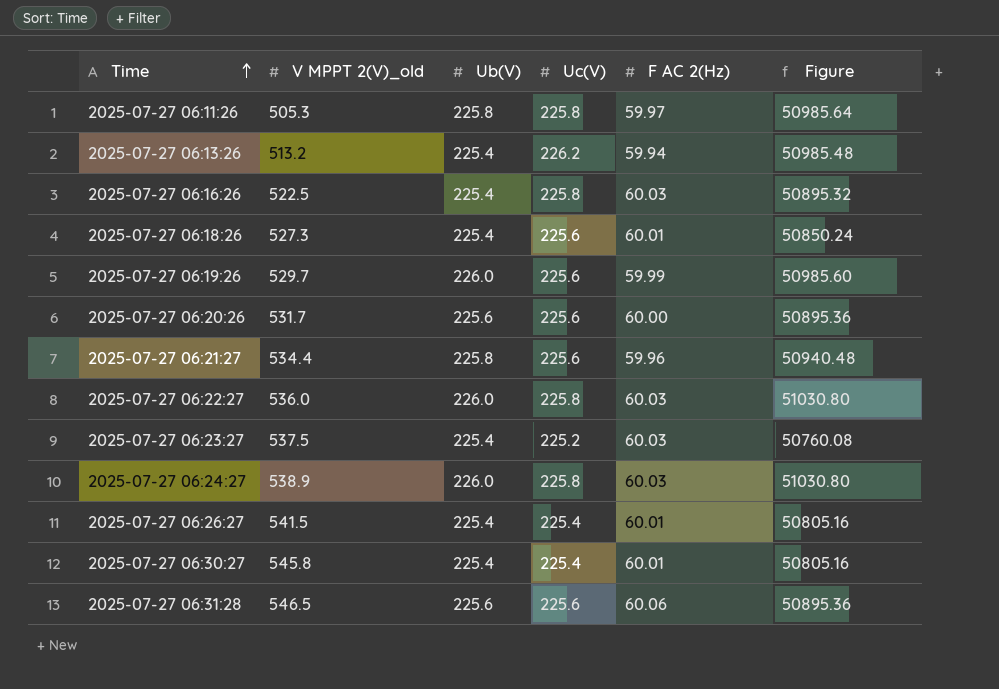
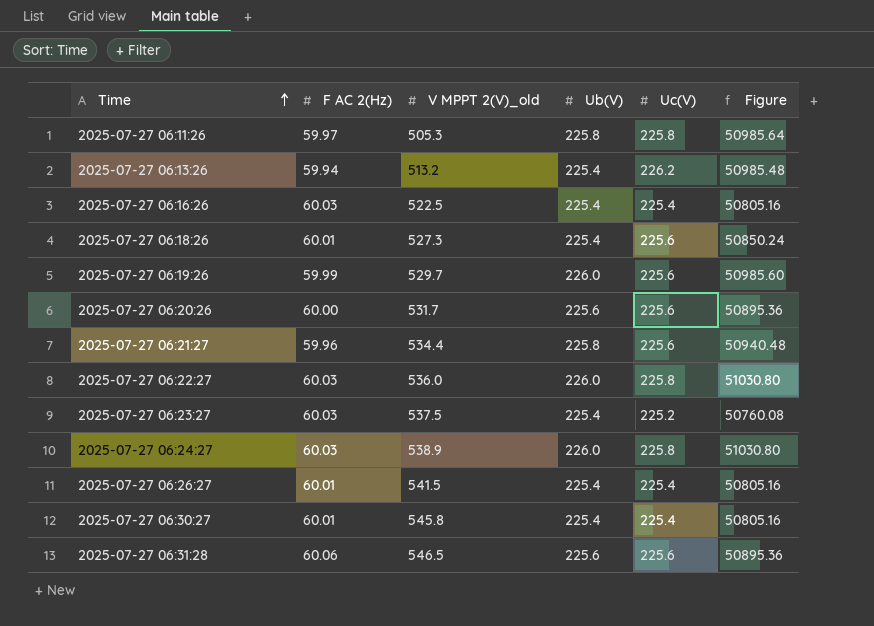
column F AC 2(Hz) | position: 5 -> 2
2025-07-27 06:16:26 | Uc(V): 225.8 -> 225.4
2025-07-27 06:16:26 | Figure: 50895.32 -> 50805.16

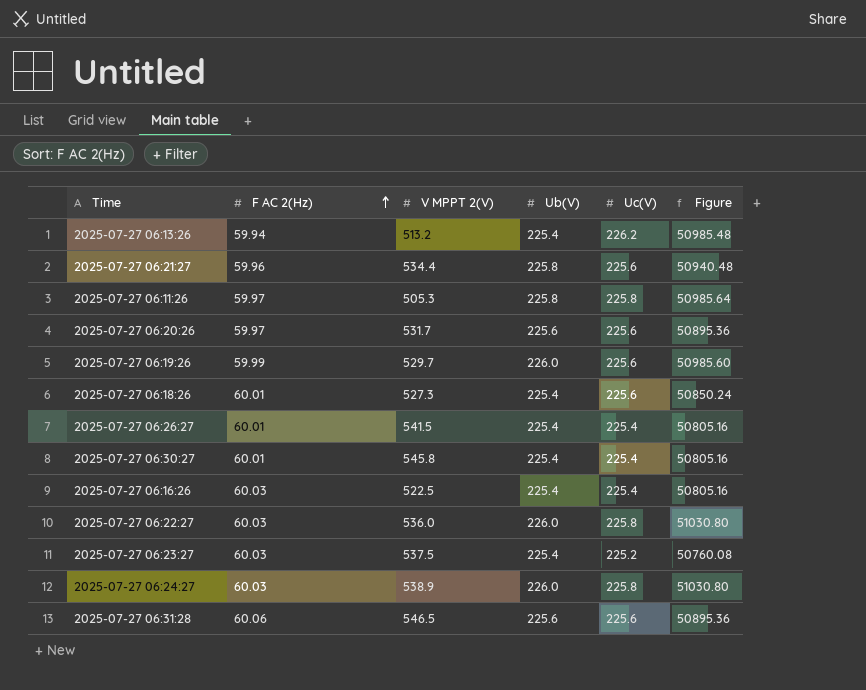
row order: Time ascending -> F AC 2(Hz) ascending
column name: V MPPT 2(V)_old -> V MPPT 2(V)
2025-07-27 06:20:26 | F AC 2(Hz): 60.00 -> 59.97

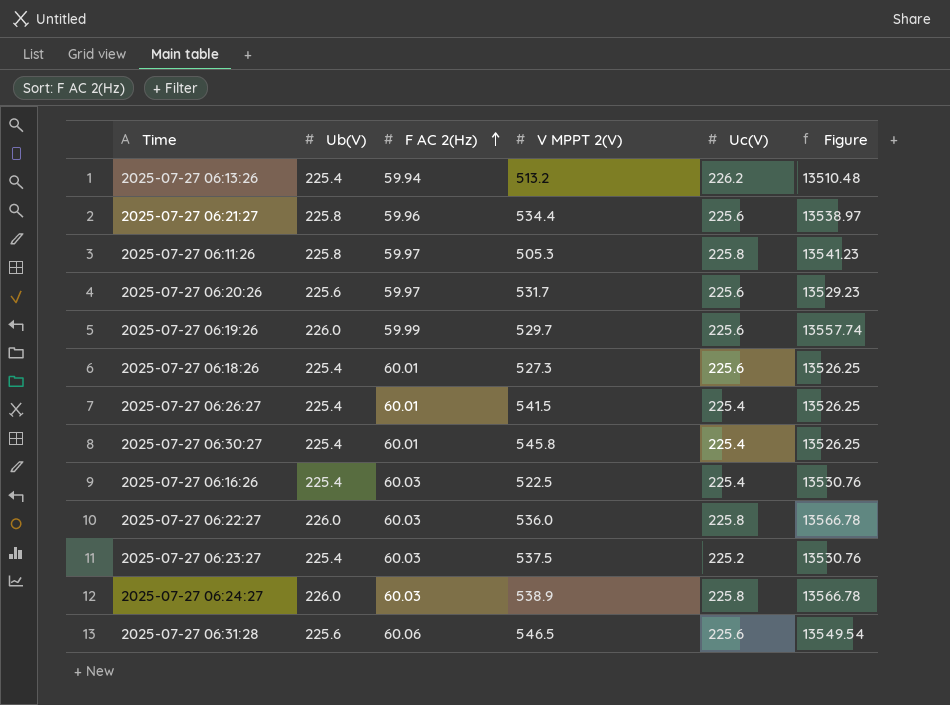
column Ub(V) | position: 4 -> 2
column Figure | formula: [Ub(V)] * [Uc(V)] -> [Ub(V)] * [F AC 2(Hz)]

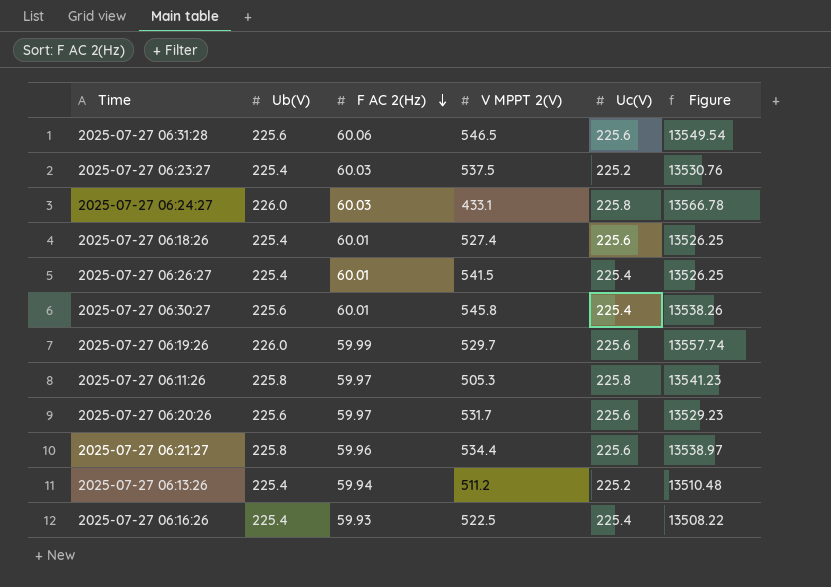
row order: F AC 2(Hz) ascending -> F AC 2(Hz) descending
row 2025-07-27 06:22:27: 226.0 | 60.03 | 536.0 | 225.8 | 13566.78 -> none
2025-07-27 06:24:27 | V MPPT 2(V): 538.9 -> 433.1
2025-07-27 06:18:26 | V MPPT 2(V): 527.3 -> 527.4
2025-07-27 06:30:27 | Ub(V): 225.4 -> 225.6
2025-07-27 06:30:27 | Figure: 13526.25 -> 13538.26
2025-07-27 06:13:26 | V MPPT 2(V): 513.2 -> 511.2
2025-07-27 06:13:26 | Uc(V): 226.2 -> 225.2
2025-07-27 06:16:26 | F AC 2(Hz): 60.03 -> 59.93
2025-07-27 06:16:26 | Figure: 13530.76 -> 13508.22

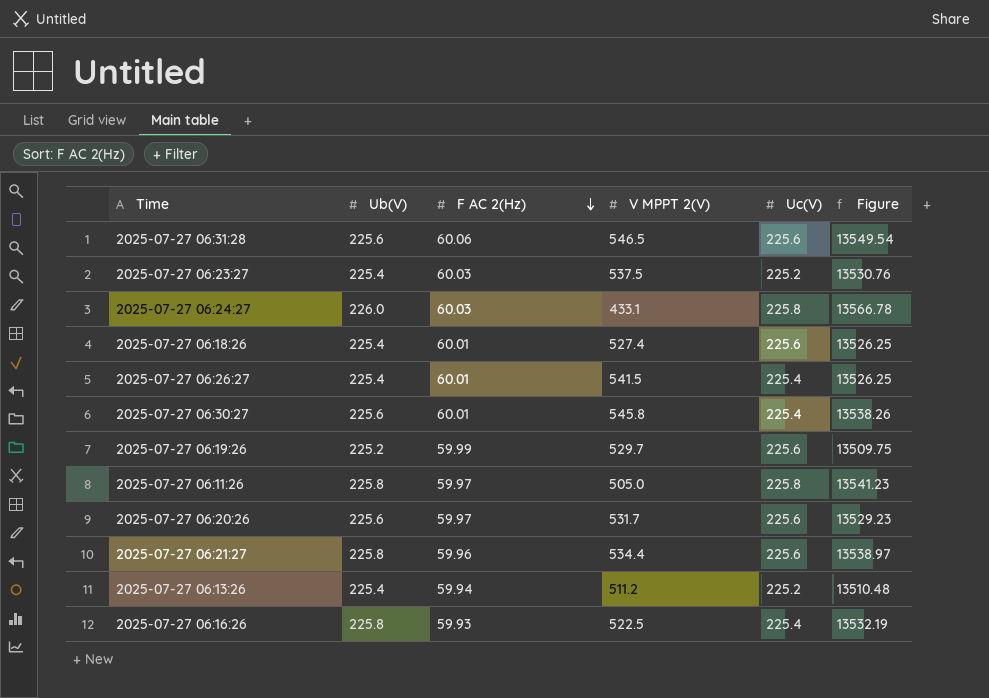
2025-07-27 06:19:26 | Ub(V): 226.0 -> 225.2
2025-07-27 06:19:26 | Figure: 13557.74 -> 13509.75
2025-07-27 06:11:26 | V MPPT 2(V): 505.3 -> 505.0
2025-07-27 06:16:26 | Ub(V): 225.4 -> 225.8
2025-07-27 06:16:26 | Figure: 13508.22 -> 13532.19

